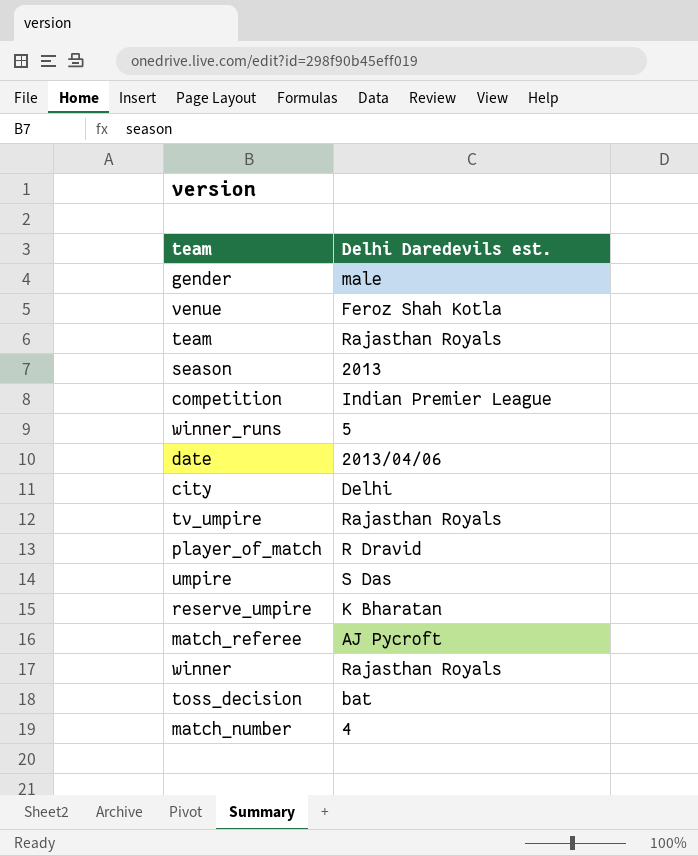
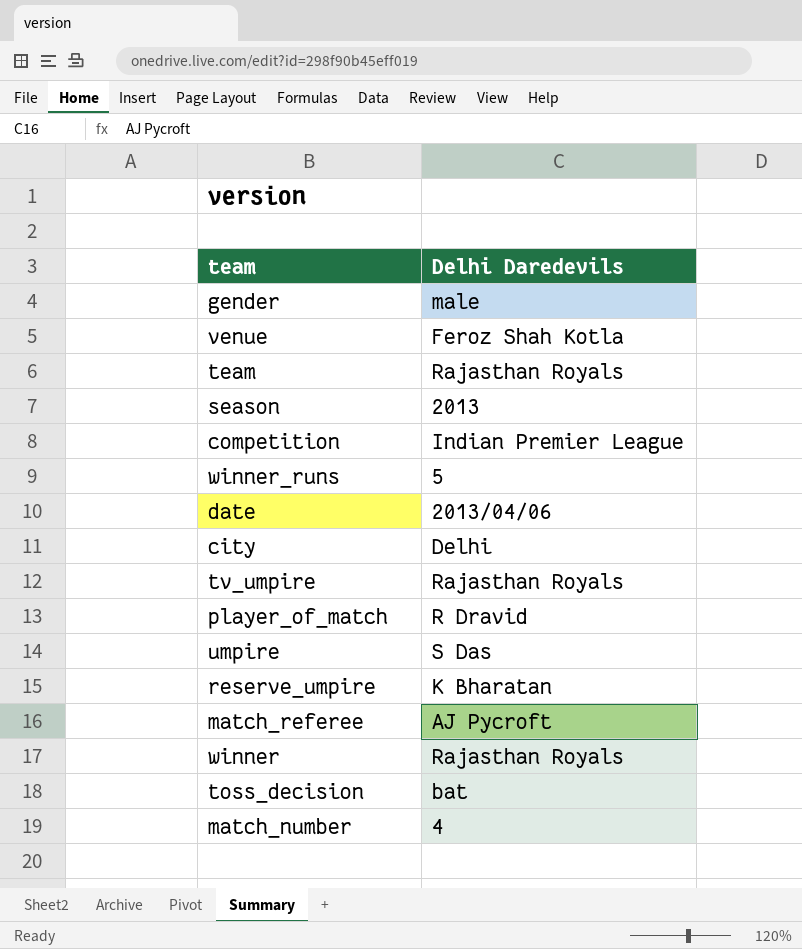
column name: Delhi Daredevils est. -> Delhi Daredevils

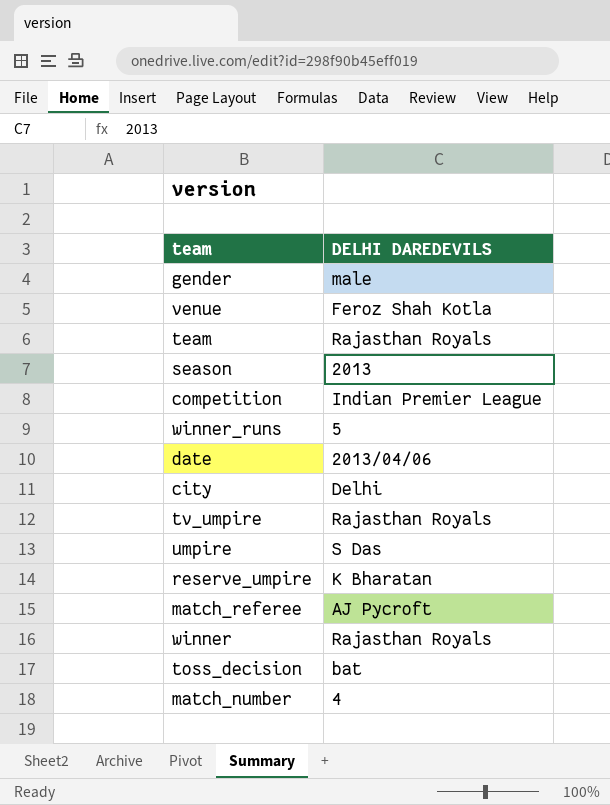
column name: Delhi Daredevils -> DELHI DAREDEVILS
row player_of_match: R Dravid -> none

